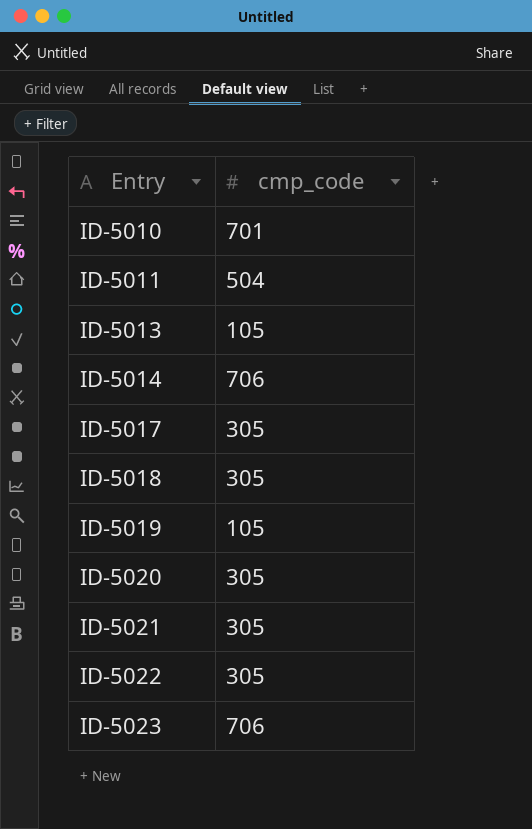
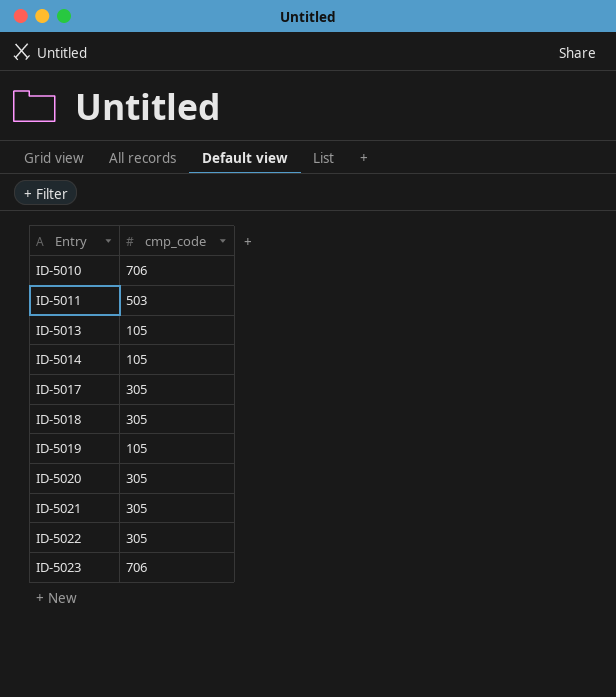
ID-5010 | cmp_code: 701 -> 706
ID-5011 | cmp_code: 504 -> 503
ID-5014 | cmp_code: 706 -> 105

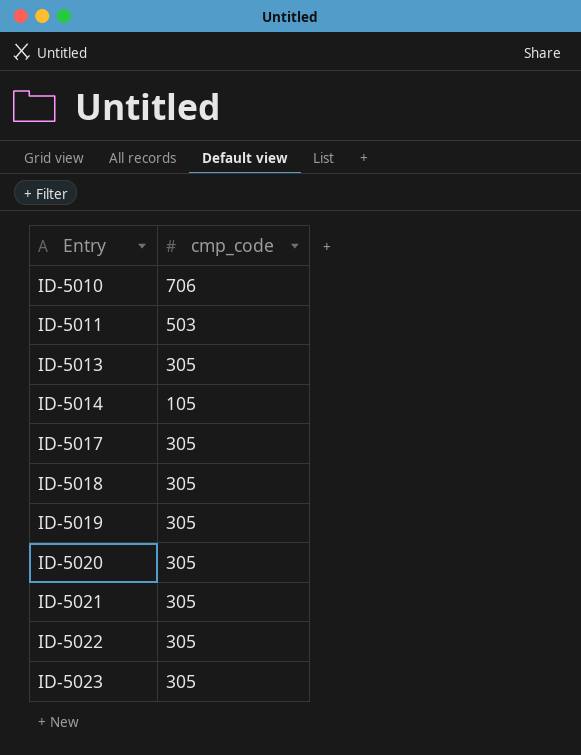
ID-5013 | cmp_code: 105 -> 305
ID-5019 | cmp_code: 105 -> 305
ID-5023 | cmp_code: 706 -> 305

